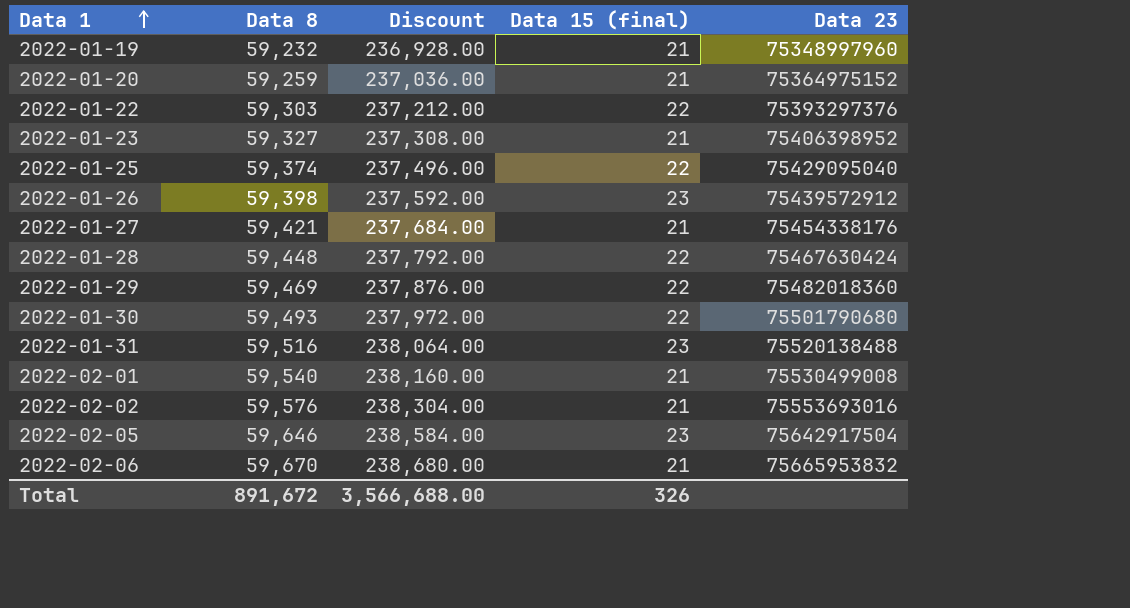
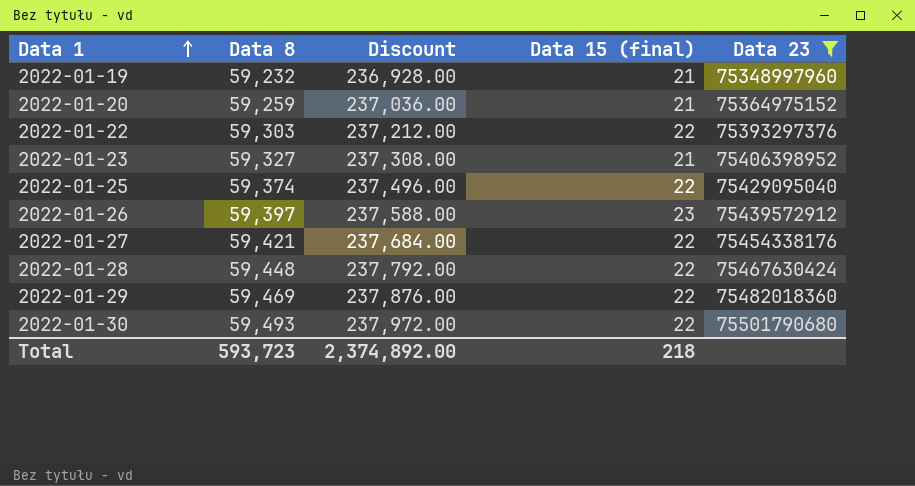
filter: none -> Data 23 <= 75501790680
2022-01-26 | Data 8: 59,398 -> 59,397
2022-01-26 | Discount: 237,592.00 -> 237,588.00
2022-01-27 | Data 15 (final): 21 -> 22
Total | Data 8: 891,672 -> 593,723
Total | Discount: 3,566,688.00 -> 2,374,892.00
Total | Data 15 (final): 326 -> 218

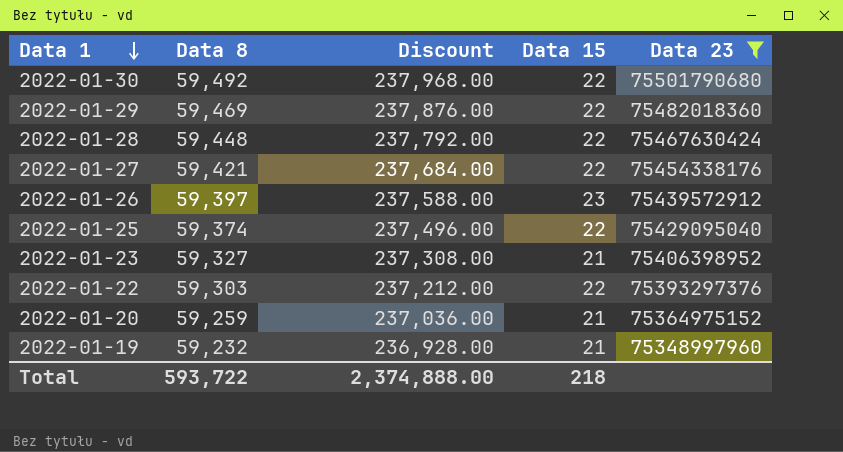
row order: Data 1 ascending -> Data 1 descending
column name: Data 15 (final) -> Data 15
2022-01-30 | Data 8: 59,493 -> 59,492
2022-01-30 | Discount: 237,972.00 -> 237,968.00
Total | Data 8: 593,723 -> 593,722
Total | Discount: 2,374,892.00 -> 2,374,888.00

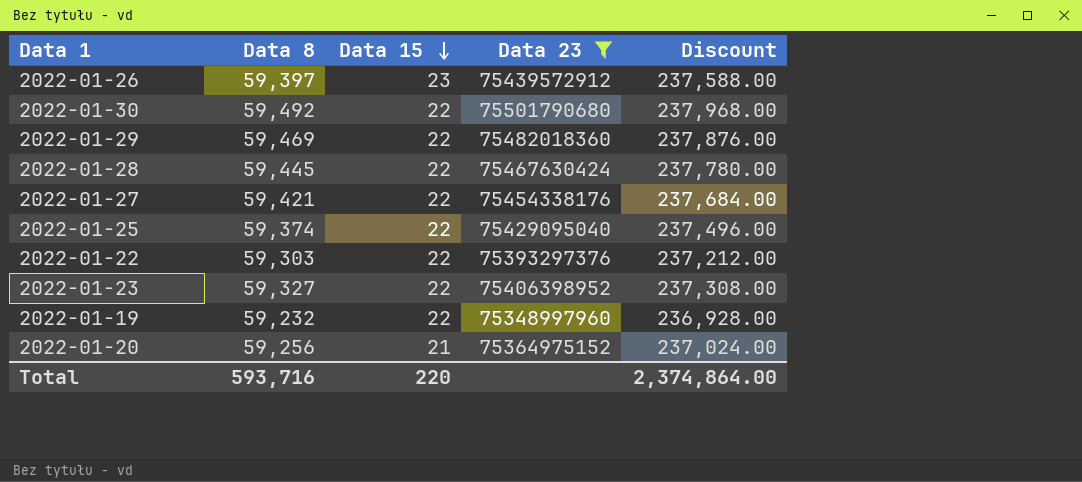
row order: Data 1 descending -> Data 15 descending
column Discount | position: 3 -> 5
2022-01-28 | Data 8: 59,448 -> 59,445
2022-01-28 | Discount: 237,792.00 -> 237,780.00
2022-01-23 | Data 15: 21 -> 22
2022-01-19 | Data 15: 21 -> 22
2022-01-20 | Data 8: 59,259 -> 59,256
2022-01-20 | Discount: 237,036.00 -> 237,024.00
Total | Data 8: 593,722 -> 593,716
Total | Data 15: 218 -> 220
Total | Discount: 2,374,888.00 -> 2,374,864.00

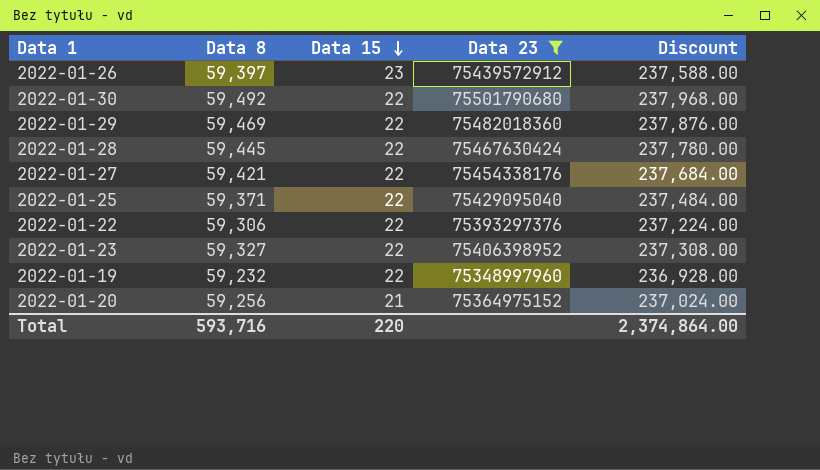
2022-01-25 | Data 8: 59,374 -> 59,371
2022-01-25 | Discount: 237,496.00 -> 237,484.00
2022-01-22 | Data 8: 59,303 -> 59,306
2022-01-22 | Discount: 237,212.00 -> 237,224.00

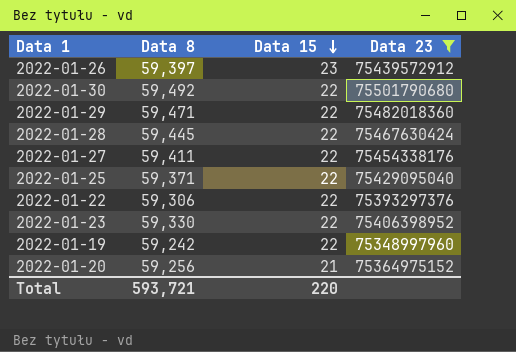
column Discount | formula: [Data 8] * 4 -> none
2022-01-29 | Data 8: 59,469 -> 59,471
2022-01-27 | Data 8: 59,421 -> 59,411
2022-01-23 | Data 8: 59,327 -> 59,330
2022-01-19 | Data 8: 59,232 -> 59,242
Total | Data 8: 593,716 -> 593,721

